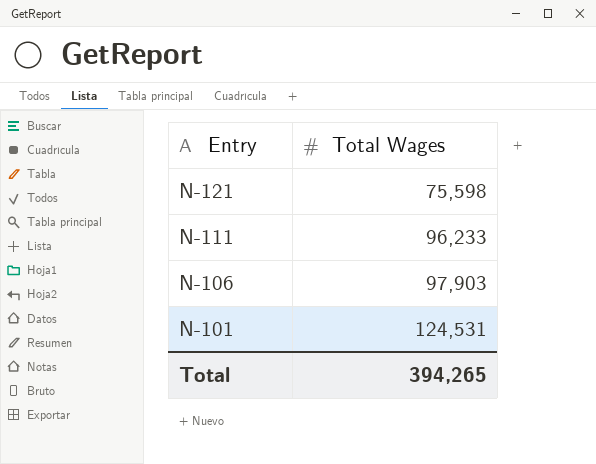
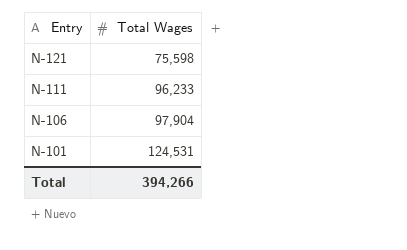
N-106 | Total Wages: 97,903 -> 97,904
Total | Total Wages: 394,265 -> 394,266

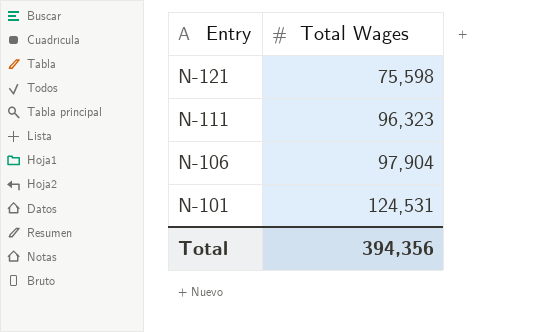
N-111 | Total Wages: 96,233 -> 96,323
Total | Total Wages: 394,266 -> 394,356

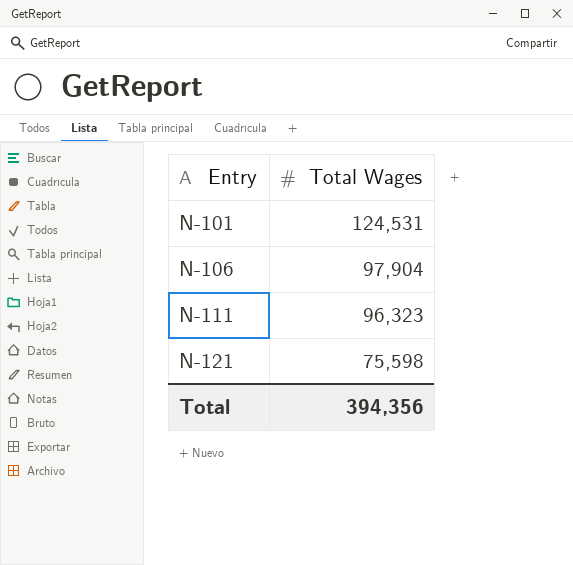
row order: Entry descending -> Entry ascending

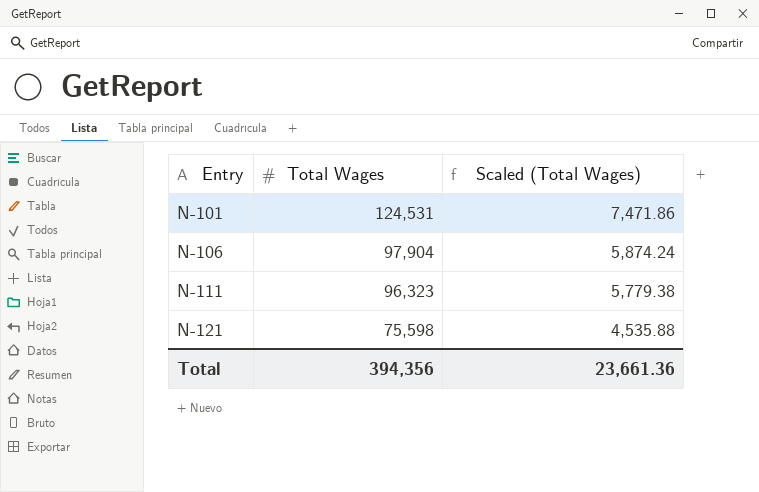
column Scaled (Total Wages) | formula: none -> [Total Wages] * 0.06

